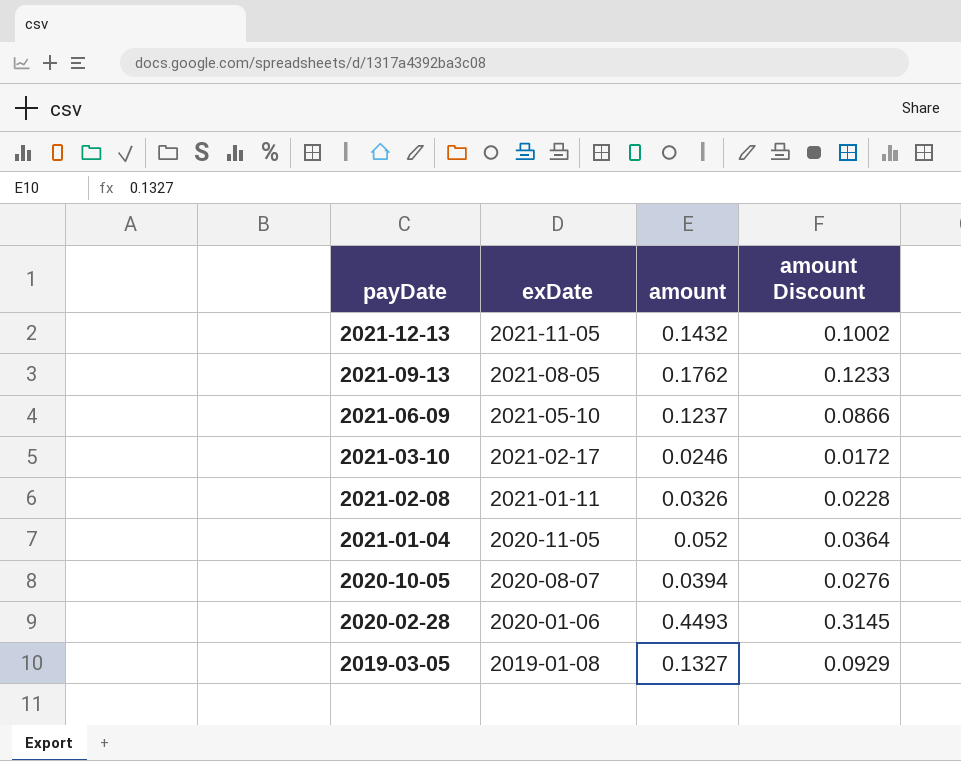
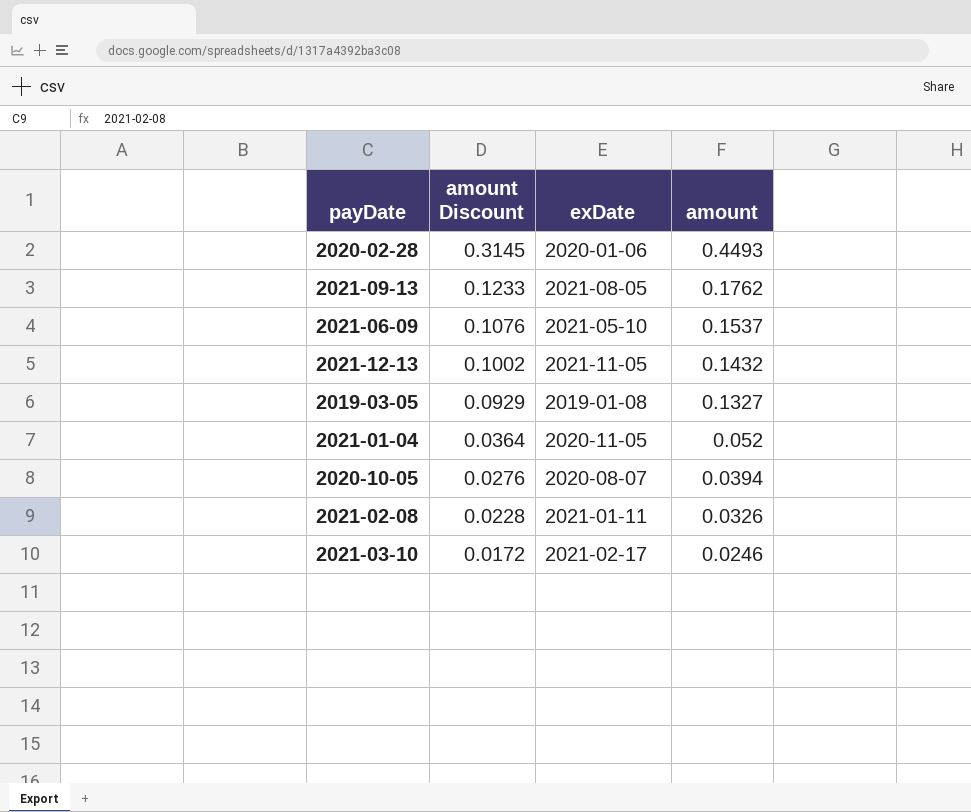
row order: payDate descending -> amount Discount descending
column amount Discount | position: 4 -> 2
2021-06-09 | amount Discount: 0.0866 -> 0.1076
2021-06-09 | amount: 0.1237 -> 0.1537

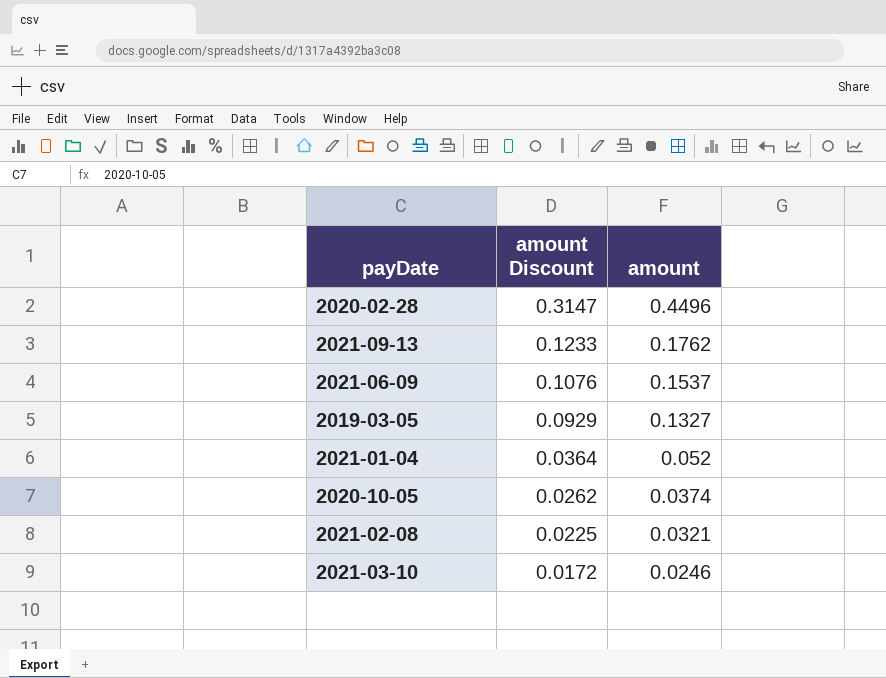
column exDate | position: 3 -> none
row 2021-12-13: 0.1002 | 2021-11-05 | 0.1432 -> none
2020-02-28 | amount Discount: 0.3145 -> 0.3147
2020-02-28 | amount: 0.4493 -> 0.4496
2020-10-05 | amount Discount: 0.0276 -> 0.0262
2020-10-05 | amount: 0.0394 -> 0.0374
2021-02-08 | amount Discount: 0.0228 -> 0.0225
2021-02-08 | amount: 0.0326 -> 0.0321

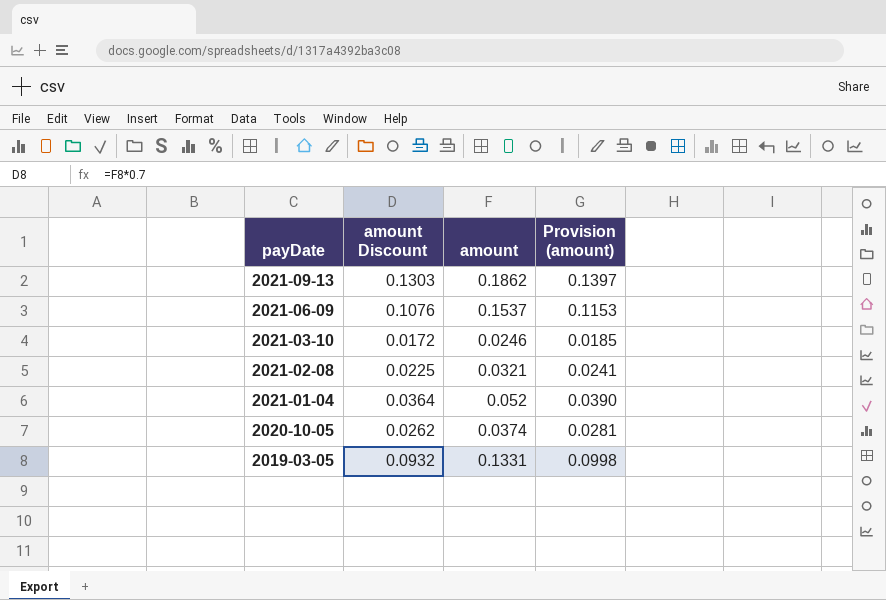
row order: amount Discount descending -> payDate descending
column Provision (amount) | formula: none -> [amount] * 0.75
row 2020-02-28: 0.3147 | 0.4496 -> none
2021-09-13 | amount Discount: 0.1233 -> 0.1303
2021-09-13 | amount: 0.1762 -> 0.1862
2019-03-05 | amount Discount: 0.0929 -> 0.0932
2019-03-05 | amount: 0.1327 -> 0.1331

